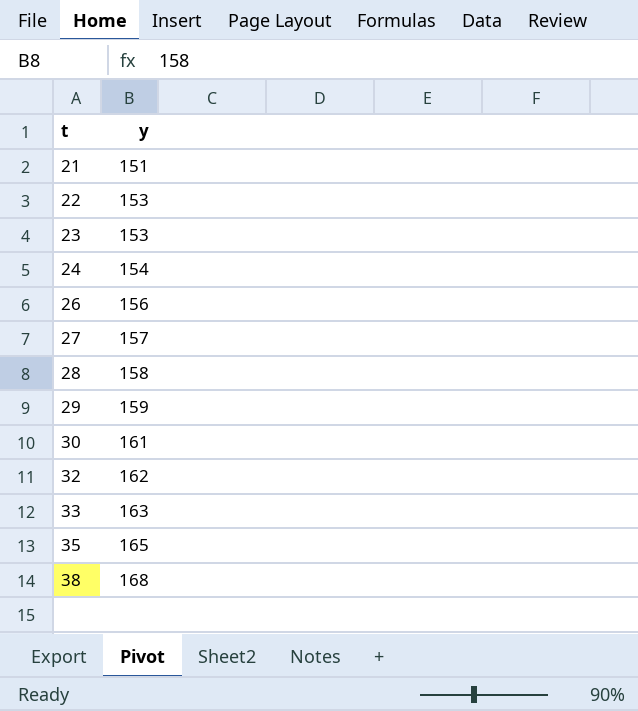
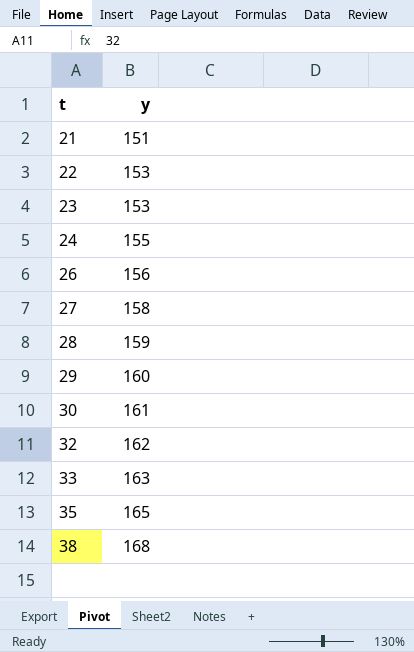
24 | y: 154 -> 155
27 | y: 157 -> 158
28 | y: 158 -> 159
29 | y: 159 -> 160

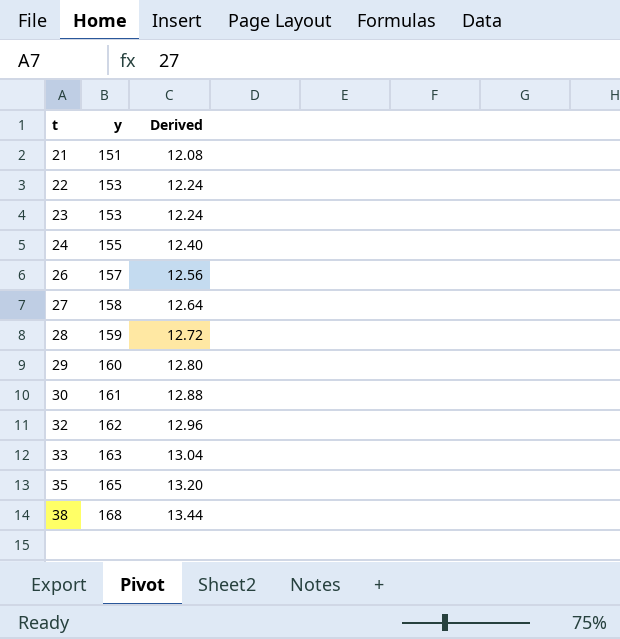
column Derived | formula: none -> [y] * 0.08
26 | y: 156 -> 157

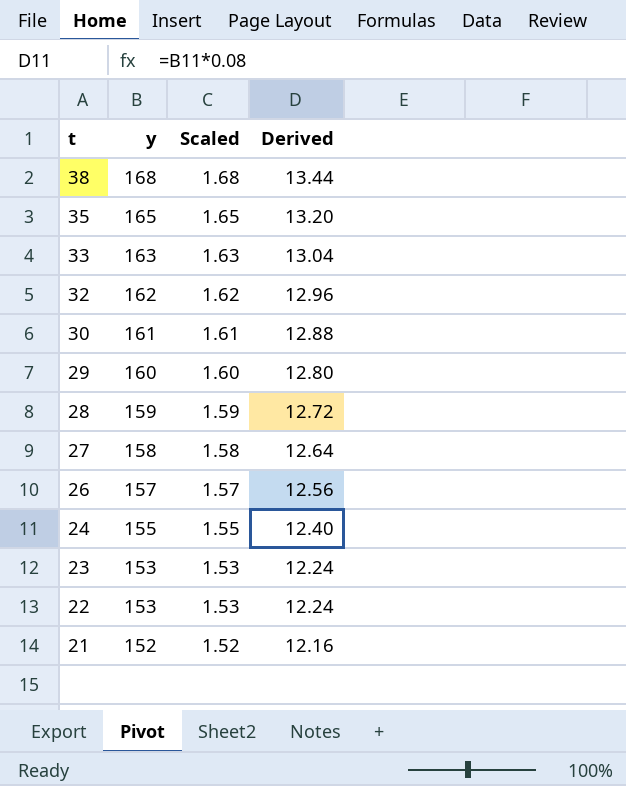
row order: t ascending -> t descending
column Scaled | formula: none -> [y] * 0.01
21 | y: 151 -> 152
21 | Derived: 12.08 -> 12.16

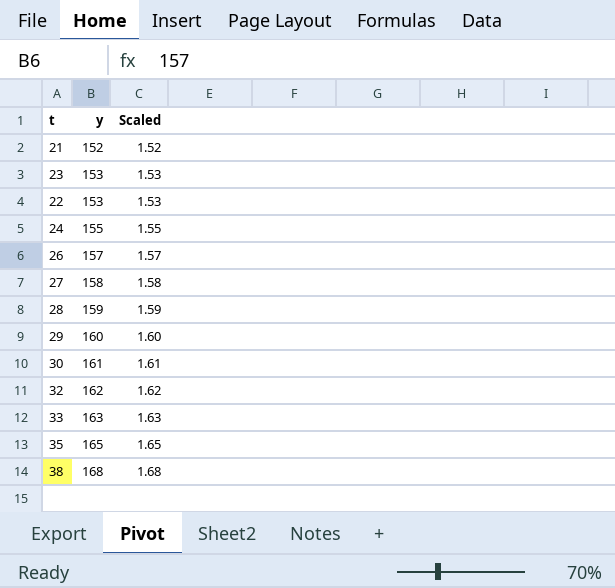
row order: t descending -> y ascending
column Derived | formula: [y] * 0.08 -> none

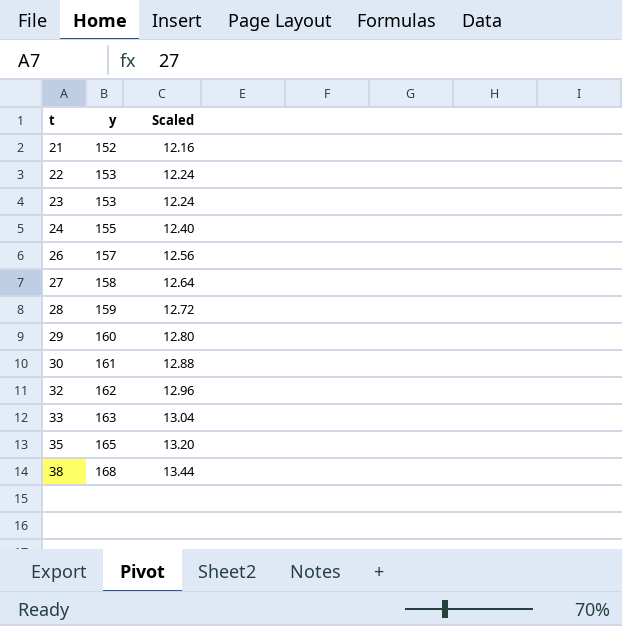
row order: y ascending -> t ascending
column Scaled | formula: [y] * 0.01 -> [y] * 0.08

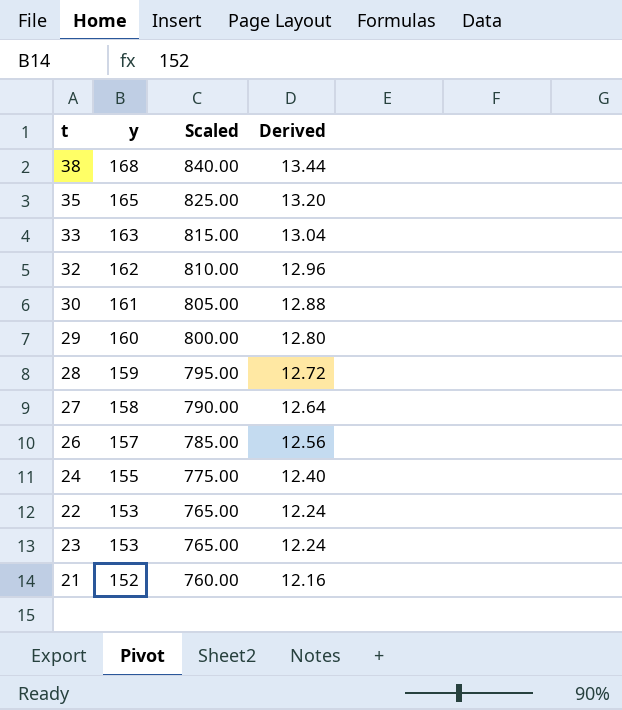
row order: t ascending -> y descending
column Scaled | formula: [y] * 0.08 -> [y] * 5
column Derived | formula: none -> [y] * 0.08

